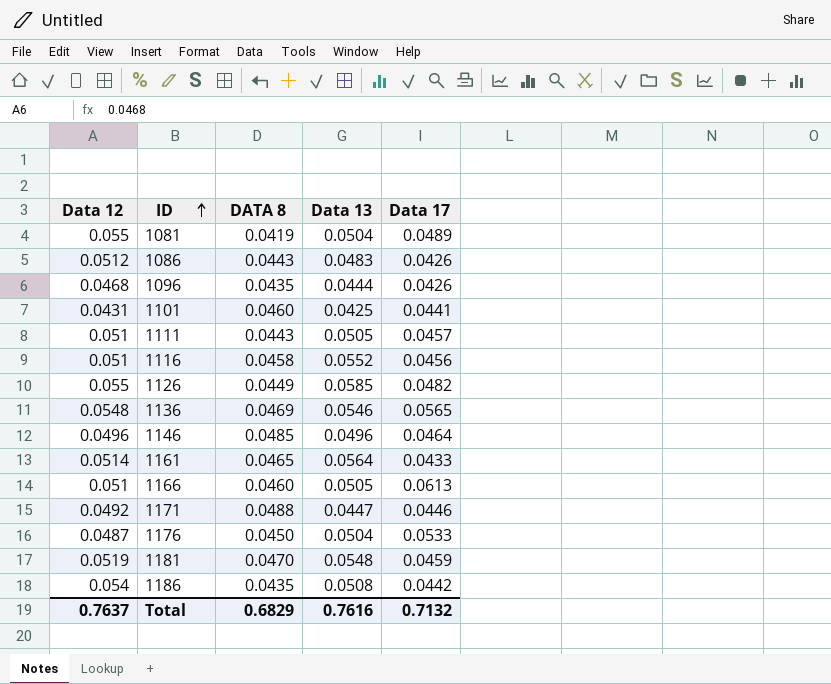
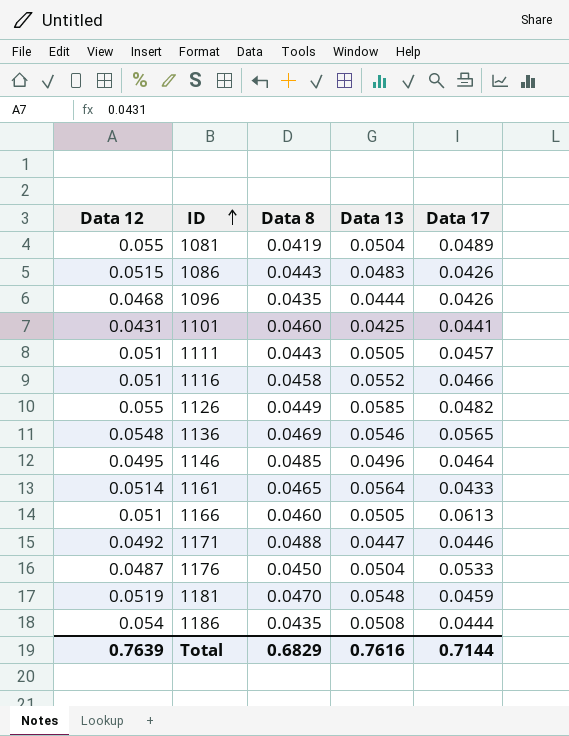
column name: DATA 8 -> Data 8
1086 | Data 12: 0.0512 -> 0.0515
1116 | Data 17: 0.0456 -> 0.0466
1146 | Data 12: 0.0496 -> 0.0495
1186 | Data 17: 0.0442 -> 0.0444
Total | Data 12: 0.7637 -> 0.7639
Total | Data 17: 0.7132 -> 0.7144

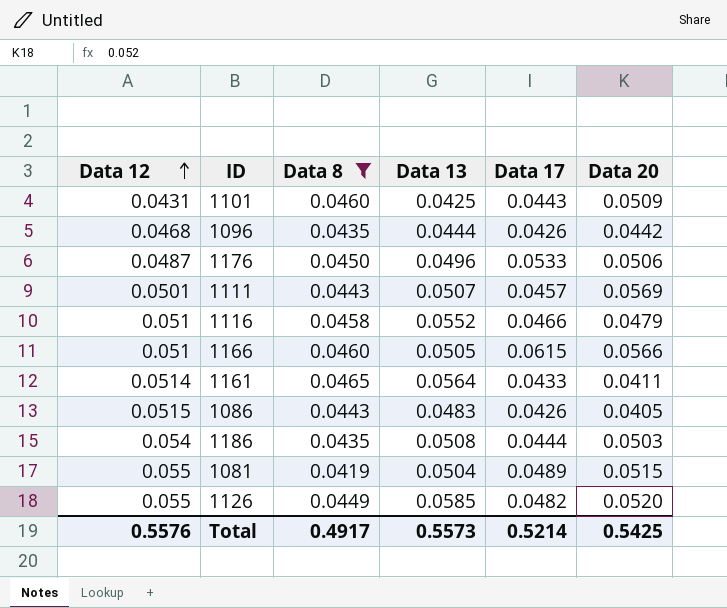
filter: none -> Data 8 <= 0.0465
row order: ID ascending -> Data 12 ascending
column Data 20 | position: none -> 6
1101 | Data 17: 0.0441 -> 0.0443
1176 | Data 13: 0.0504 -> 0.0496
1111 | Data 12: 0.051 -> 0.0501
1111 | Data 13: 0.0505 -> 0.0507
1166 | Data 17: 0.0613 -> 0.0615
Total | Data 12: 0.7639 -> 0.5576
Total | Data 8: 0.6829 -> 0.4917
Total | Data 13: 0.7616 -> 0.5573
Total | Data 17: 0.7144 -> 0.5214

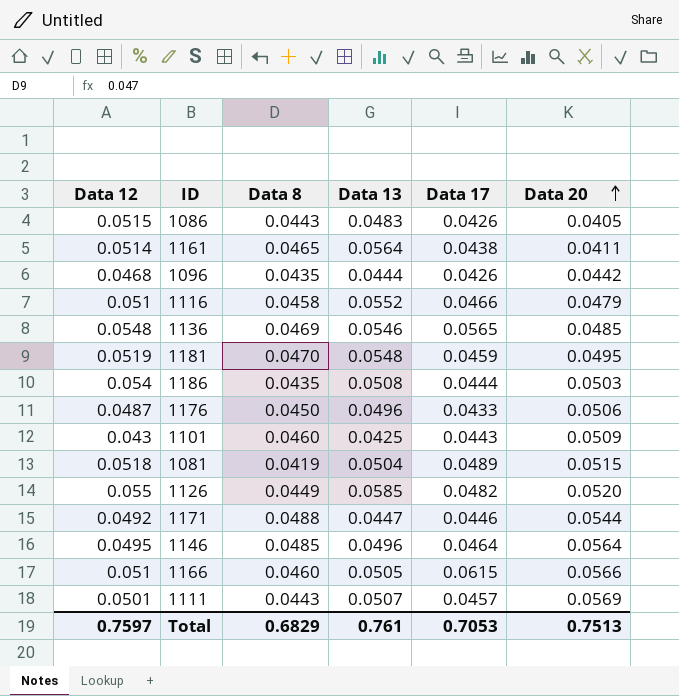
filter: Data 8 <= 0.0465 -> none
row order: Data 12 ascending -> Data 20 ascending
1161 | Data 17: 0.0433 -> 0.0438
1176 | Data 17: 0.0533 -> 0.0433
1101 | Data 12: 0.0431 -> 0.043
1081 | Data 12: 0.055 -> 0.0518
Total | Data 12: 0.5576 -> 0.7597
Total | Data 8: 0.4917 -> 0.6829
Total | Data 13: 0.5573 -> 0.761
Total | Data 17: 0.5214 -> 0.7053
Total | Data 20: 0.5425 -> 0.7513

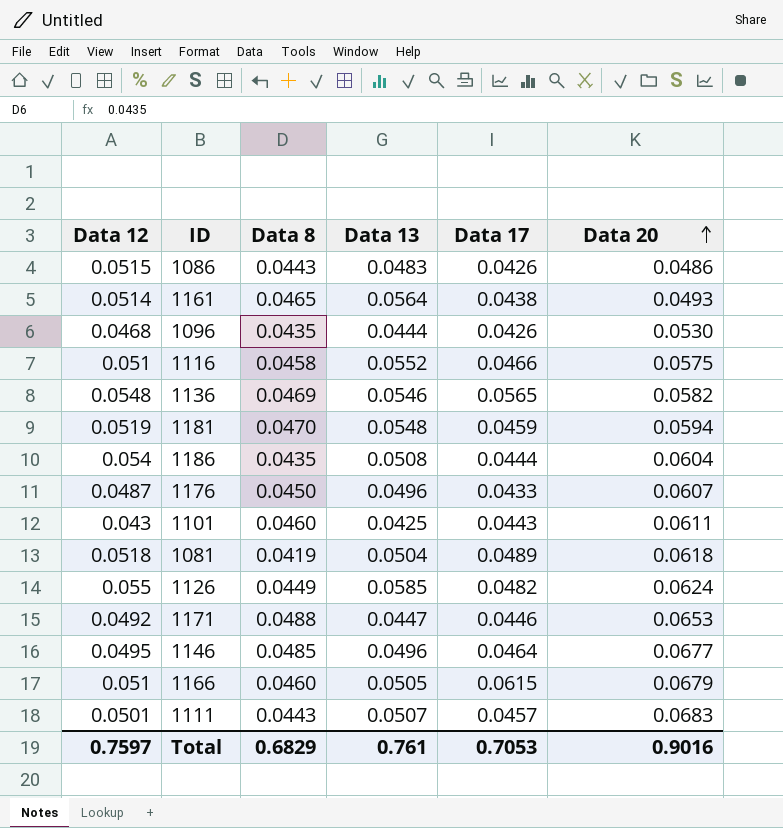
1086 | Data 20: 0.0405 -> 0.0486
1161 | Data 20: 0.0411 -> 0.0493
1096 | Data 20: 0.0442 -> 0.0530
1116 | Data 20: 0.0479 -> 0.0575
1136 | Data 20: 0.0485 -> 0.0582
1181 | Data 20: 0.0495 -> 0.0594
1186 | Data 20: 0.0503 -> 0.0604
1176 | Data 20: 0.0506 -> 0.0607
1101 | Data 20: 0.0509 -> 0.0611
1081 | Data 20: 0.0515 -> 0.0618
1126 | Data 20: 0.0520 -> 0.0624
1171 | Data 20: 0.0544 -> 0.0653
1146 | Data 20: 0.0564 -> 0.0677
1166 | Data 20: 0.0566 -> 0.0679
1111 | Data 20: 0.0569 -> 0.0683
Total | Data 20: 0.7513 -> 0.9016

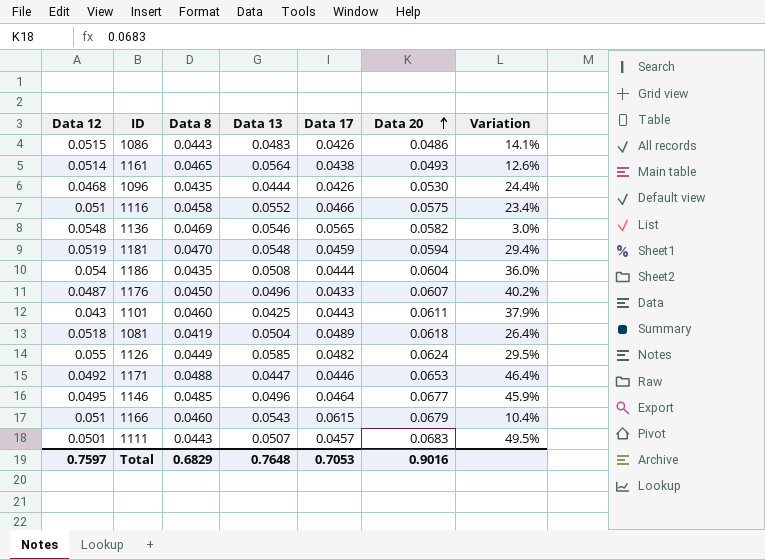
column Variation | formula: none -> ([Data 20] - [Data 17]) / [Data 17]
1166 | Data 13: 0.0505 -> 0.0543
Total | Data 13: 0.761 -> 0.7648

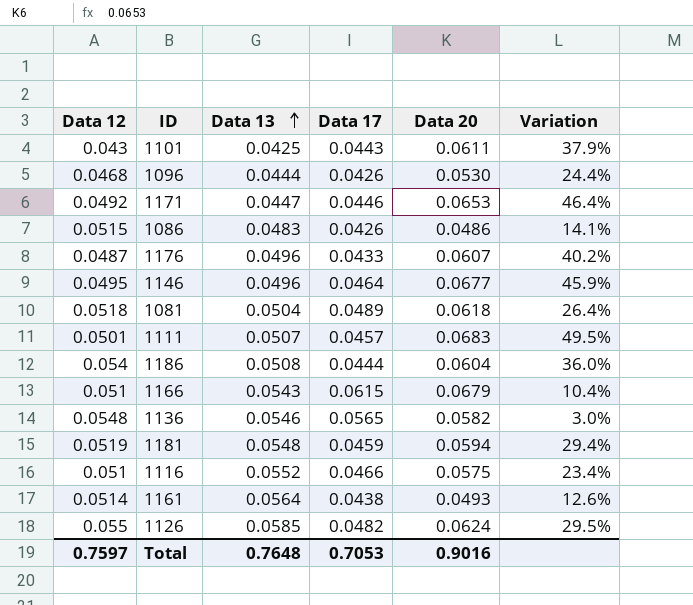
row order: Data 20 ascending -> Data 13 ascending
column Data 8 | position: 3 -> none

